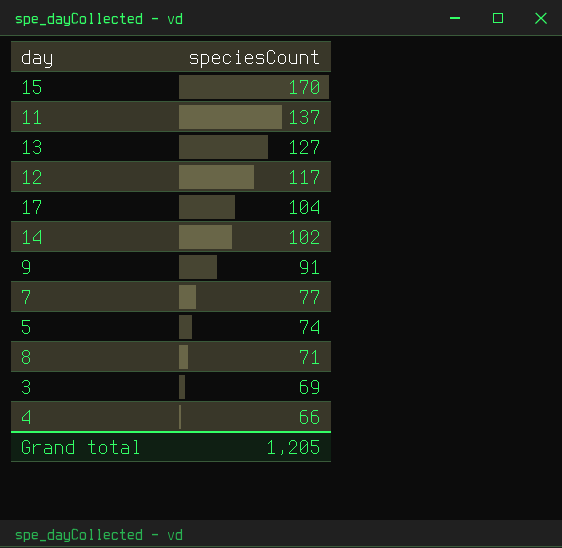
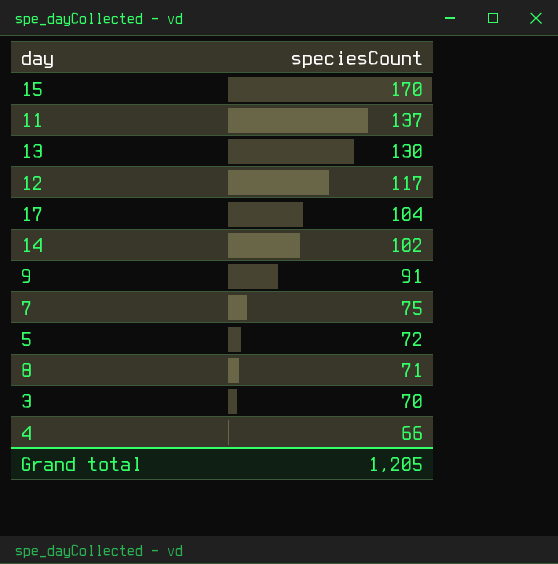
13 | speciesCount: 127 -> 130
7 | speciesCount: 77 -> 75
5 | speciesCount: 74 -> 72
3 | speciesCount: 69 -> 70

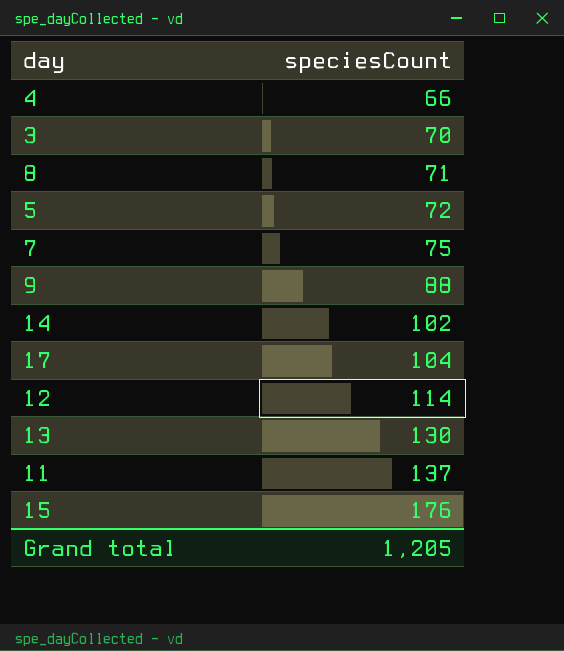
row order: speciesCount descending -> speciesCount ascending
9 | speciesCount: 91 -> 88
12 | speciesCount: 117 -> 114
15 | speciesCount: 170 -> 176

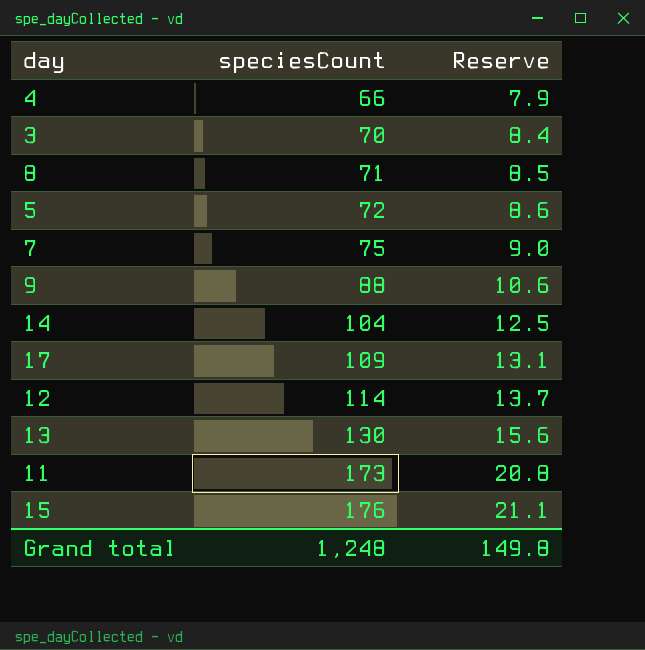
column Reserve | formula: none -> [speciesCount] * 0.12
14 | speciesCount: 102 -> 104
17 | speciesCount: 104 -> 109
11 | speciesCount: 137 -> 173
Grand total | speciesCount: 1,205 -> 1,248

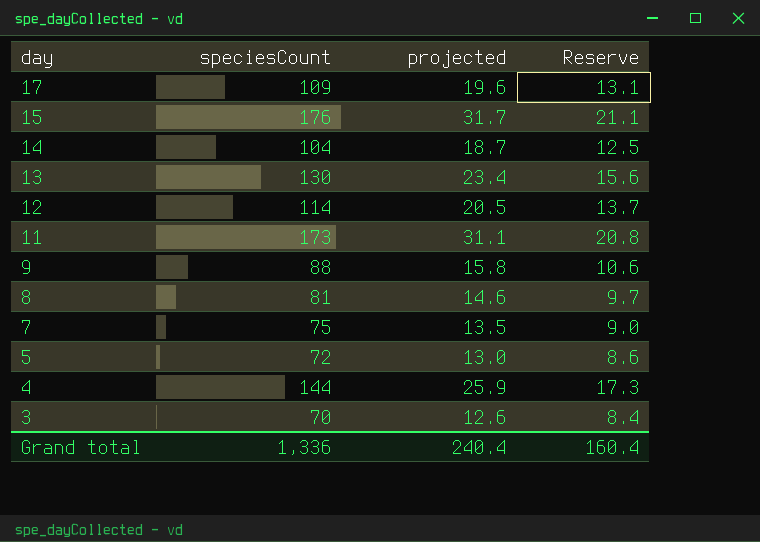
row order: speciesCount ascending -> day descending
column projected | formula: none -> [speciesCount] * 0.18
8 | speciesCount: 71 -> 81
8 | Reserve: 8.5 -> 9.7
4 | speciesCount: 66 -> 144
4 | Reserve: 7.9 -> 17.3
Grand total | speciesCount: 1,248 -> 1,336
Grand total | Reserve: 149.8 -> 160.4

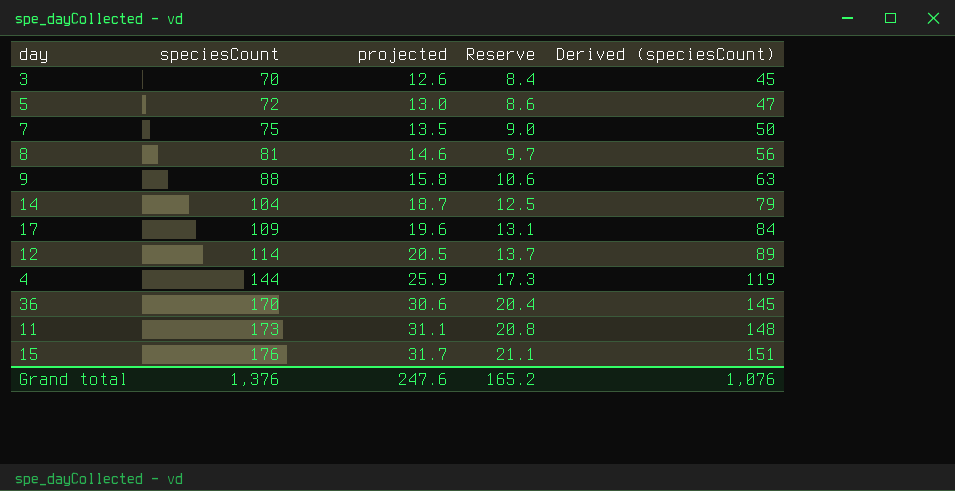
row order: day descending -> speciesCount ascending
column Derived (speciesCount) | formula: none -> [speciesCount] - 25
row 13: 130 | 23.4 | 15.6 -> none
row 36: none -> 170 | 30.6 | 20.4 | 145
Grand total | speciesCount: 1,336 -> 1,376
Grand total | projected: 240.4 -> 247.6
Grand total | Reserve: 160.4 -> 165.2

